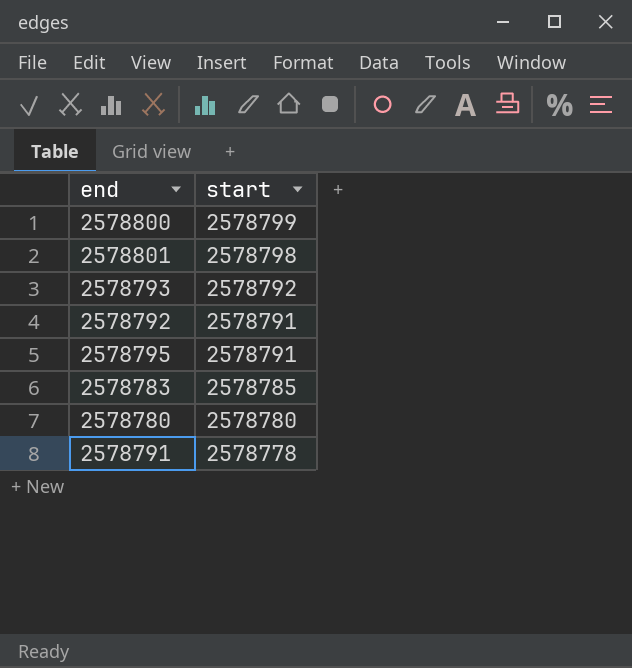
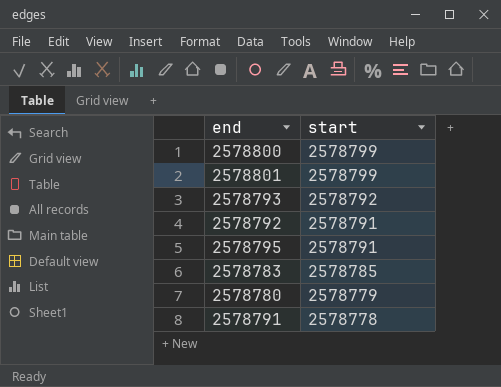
2578801 | start: 2578798 -> 2578799
2578780 | start: 2578780 -> 2578779

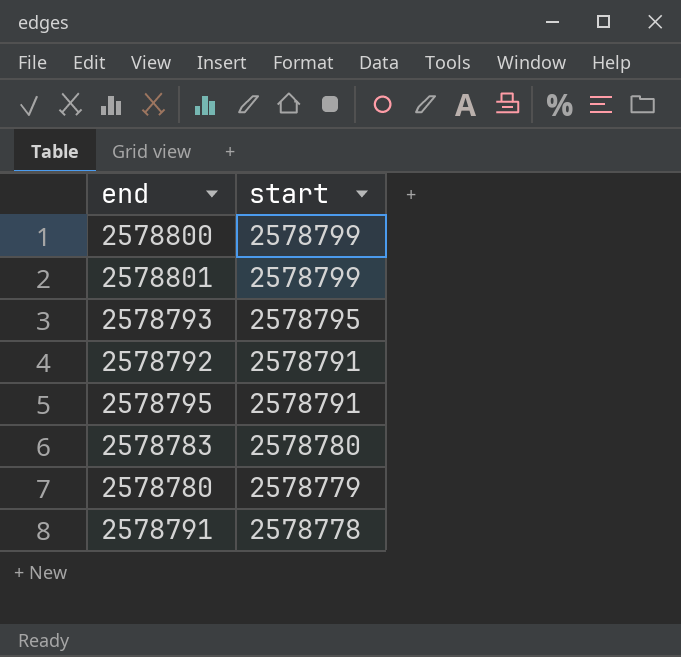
2578793 | start: 2578792 -> 2578795
2578783 | start: 2578785 -> 2578780

